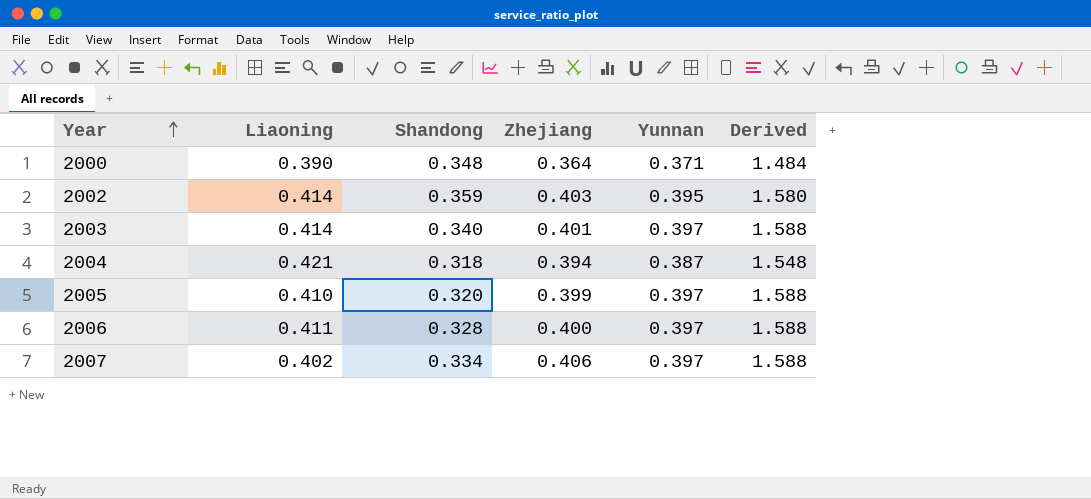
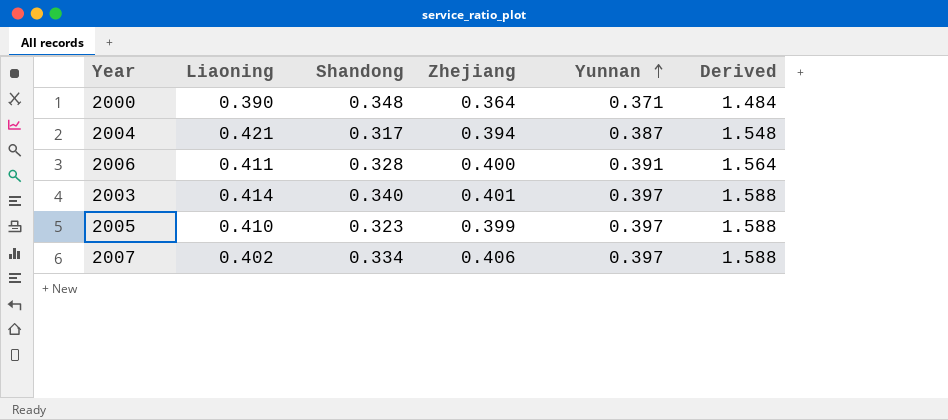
row order: Year ascending -> Yunnan ascending
row 2002: 0.414 | 0.359 | 0.403 | 0.395 | 1.580 -> none
2004 | Shandong: 0.318 -> 0.317
2006 | Yunnan: 0.397 -> 0.391
2006 | Derived: 1.588 -> 1.564
2005 | Shandong: 0.320 -> 0.323

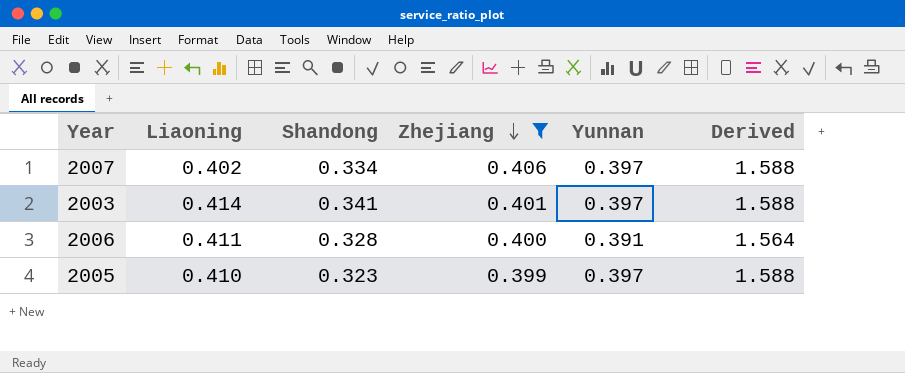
filter: none -> Zhejiang >= 0.399
row order: Yunnan ascending -> Zhejiang descending
2003 | Shandong: 0.340 -> 0.341

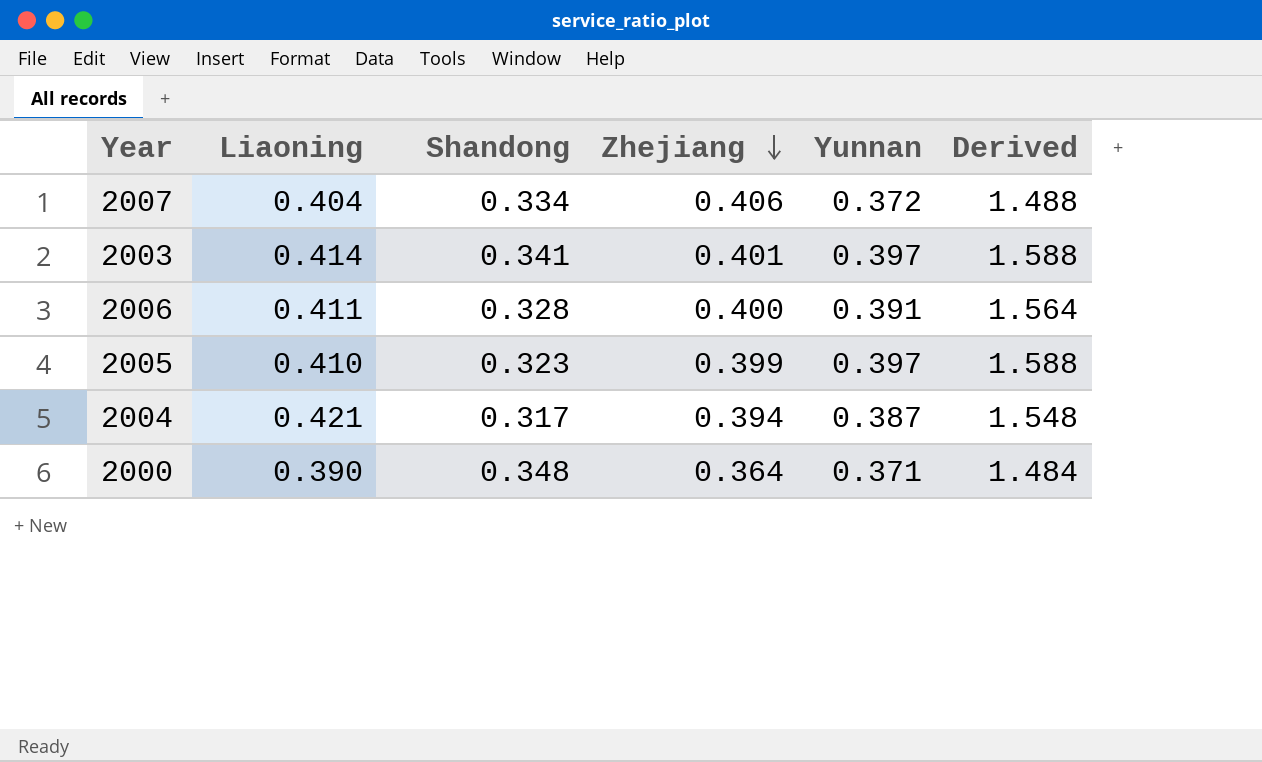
filter: Zhejiang >= 0.399 -> none
2007 | Liaoning: 0.402 -> 0.404
2007 | Yunnan: 0.397 -> 0.372
2007 | Derived: 1.588 -> 1.488

